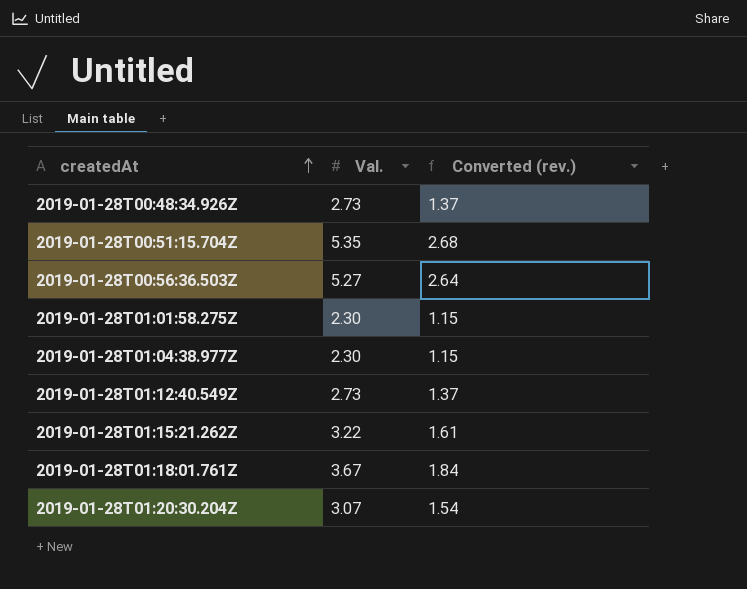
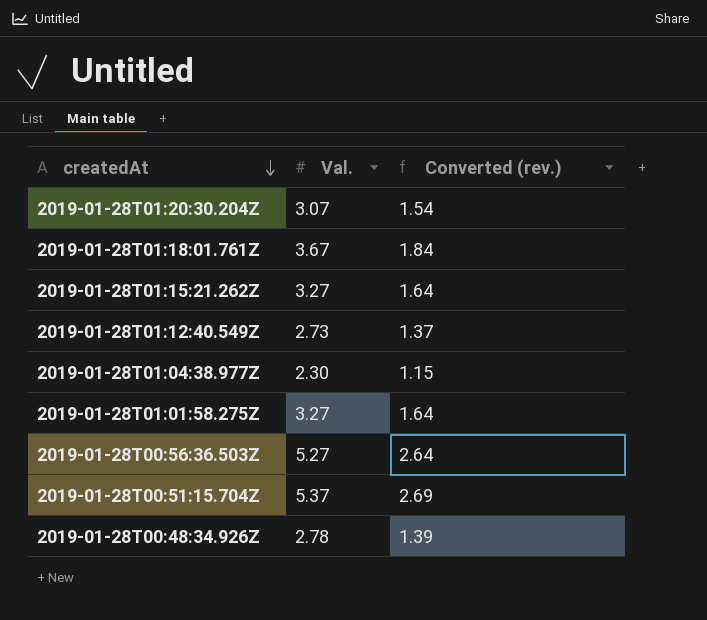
row order: createdAt ascending -> createdAt descending
2019-01-28T01:15:21.262Z | Val.: 3.22 -> 3.27
2019-01-28T01:15:21.262Z | Converted (rev.): 1.61 -> 1.64
2019-01-28T01:01:58.275Z | Val.: 2.30 -> 3.27
2019-01-28T01:01:58.275Z | Converted (rev.): 1.15 -> 1.64
2019-01-28T00:51:15.704Z | Val.: 5.35 -> 5.37
2019-01-28T00:51:15.704Z | Converted (rev.): 2.68 -> 2.69
2019-01-28T00:48:34.926Z | Val.: 2.73 -> 2.78
2019-01-28T00:48:34.926Z | Converted (rev.): 1.37 -> 1.39

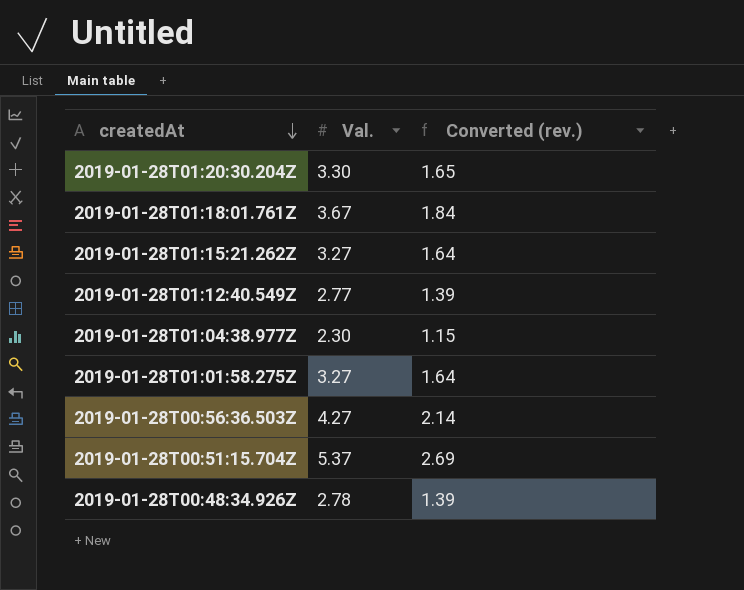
2019-01-28T01:20:30.204Z | Val.: 3.07 -> 3.30
2019-01-28T01:20:30.204Z | Converted (rev.): 1.54 -> 1.65
2019-01-28T01:12:40.549Z | Val.: 2.73 -> 2.77
2019-01-28T01:12:40.549Z | Converted (rev.): 1.37 -> 1.39
2019-01-28T00:56:36.503Z | Val.: 5.27 -> 4.27
2019-01-28T00:56:36.503Z | Converted (rev.): 2.64 -> 2.14

